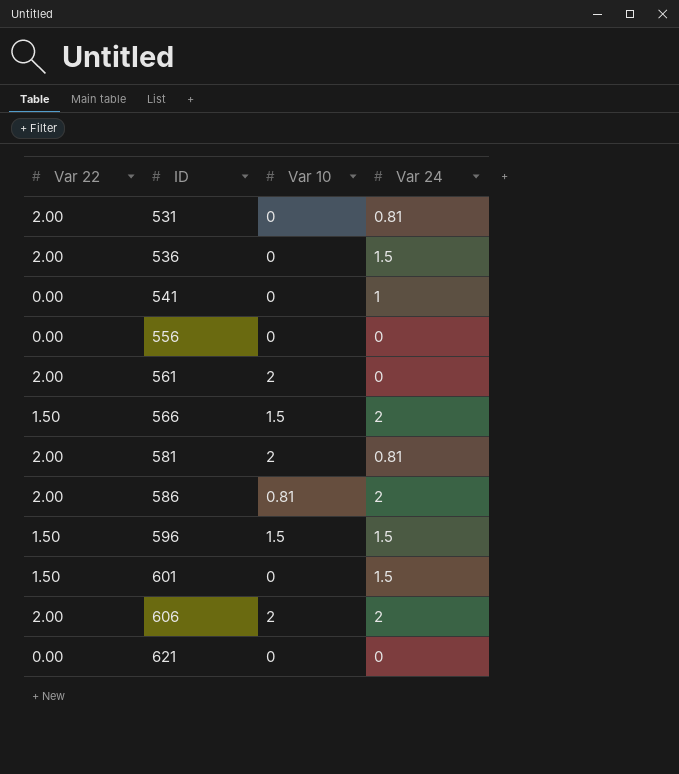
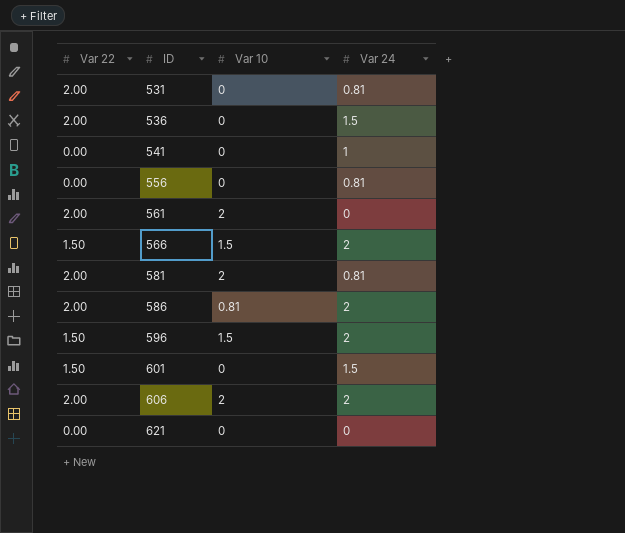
556 | Var 24: 0 -> 0.81
596 | Var 24: 1.5 -> 2

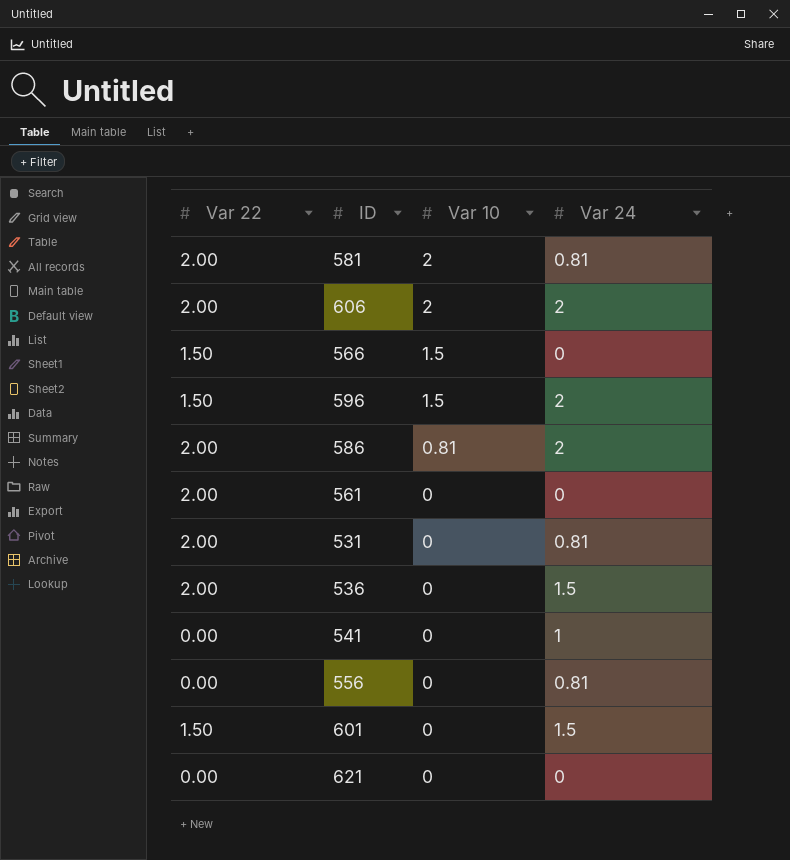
row order: ID ascending -> Var 10 descending
566 | Var 24: 2 -> 0
561 | Var 10: 2 -> 0

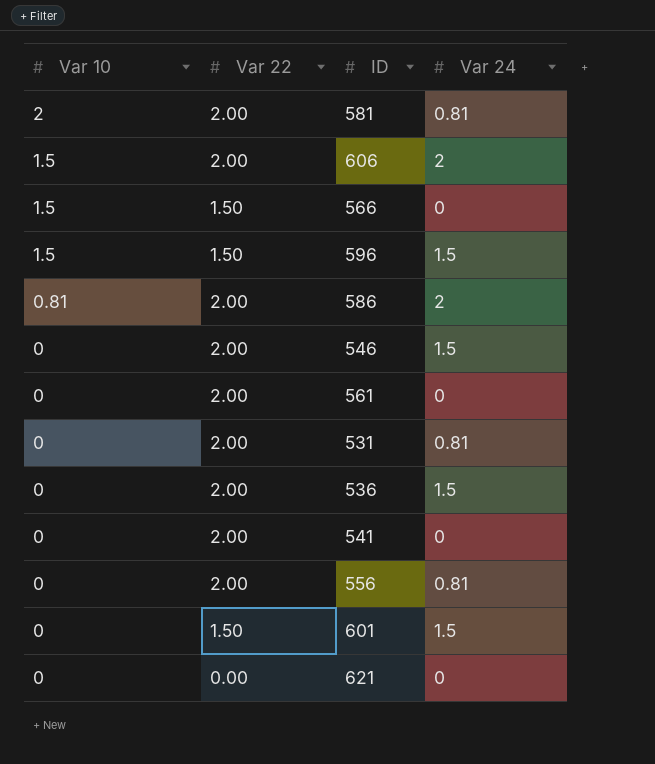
column Var 10 | position: 3 -> 1
606 | Var 10: 2 -> 1.5
596 | Var 24: 2 -> 1.5
row 546: none -> 0 | 2.00 | 1.5
541 | Var 22: 0.00 -> 2.00
541 | Var 24: 1 -> 0
556 | Var 22: 0.00 -> 2.00

